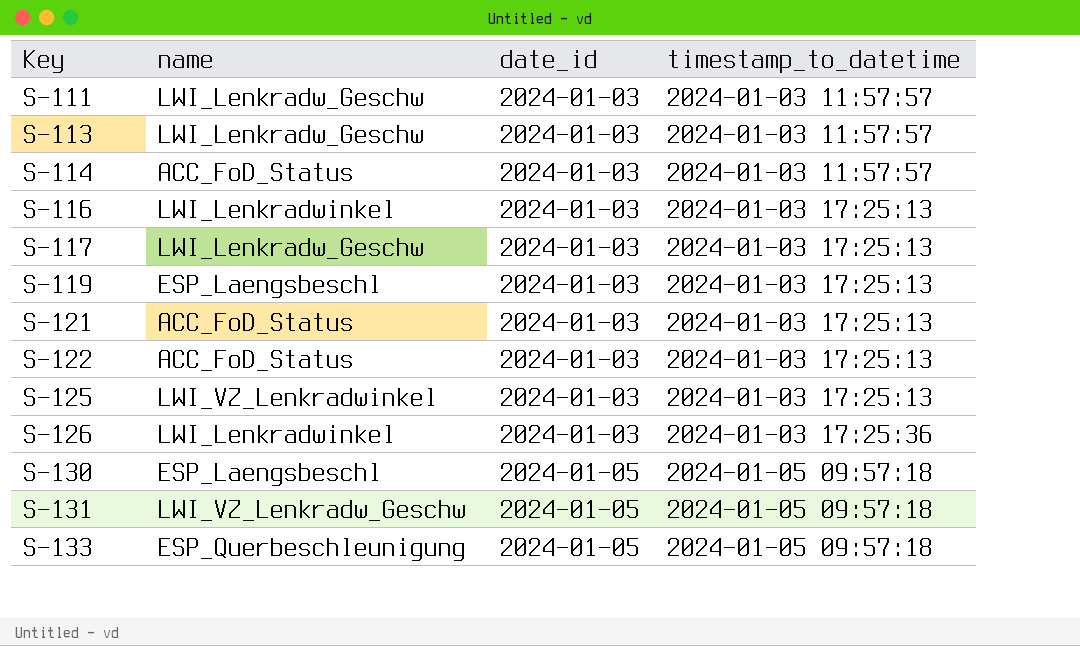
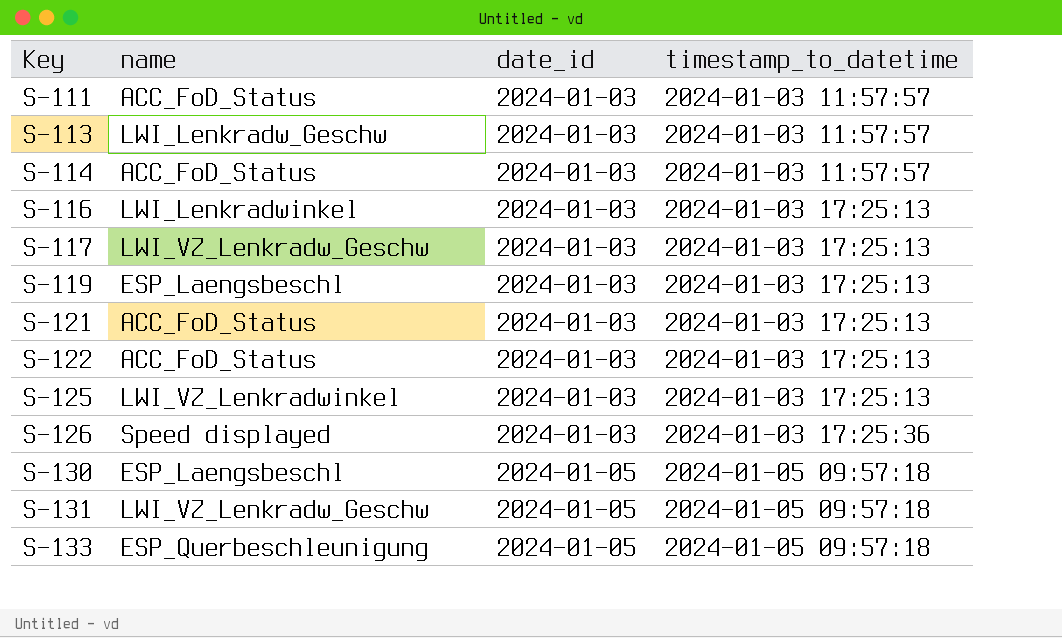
S-111 | name: LWI_Lenkradw_Geschw -> ACC_FoD_Status
S-117 | name: LWI_Lenkradw_Geschw -> LWI_VZ_Lenkradw_Geschw
S-126 | name: LWI_Lenkradwinkel -> Speed displayed

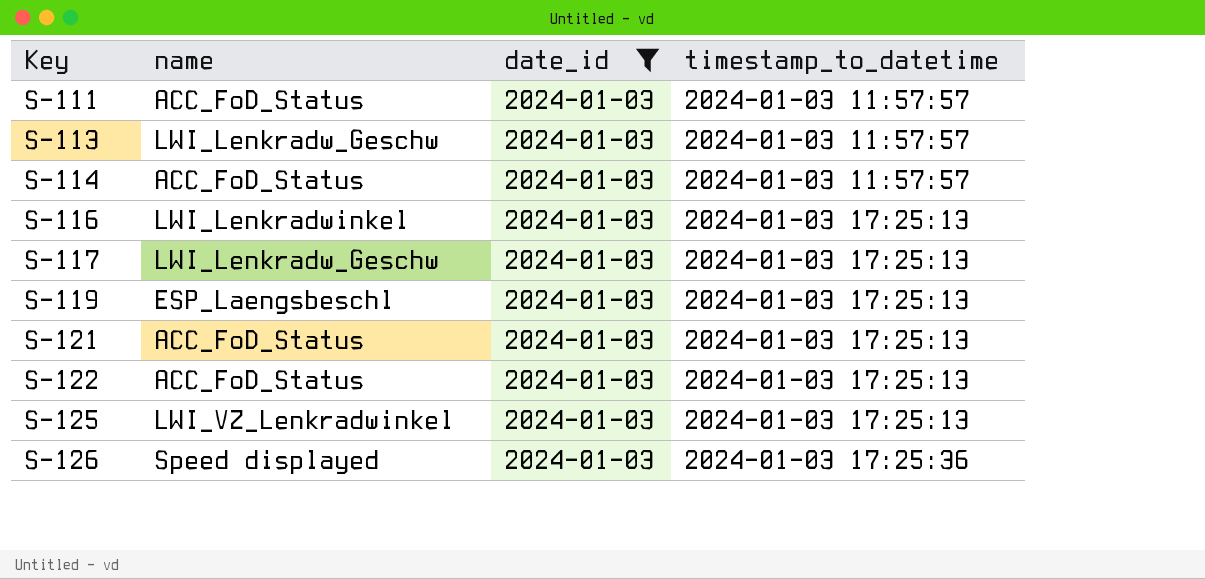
filter: none -> date_id = 2024-01-03
S-117 | name: LWI_VZ_Lenkradw_Geschw -> LWI_Lenkradw_Geschw

